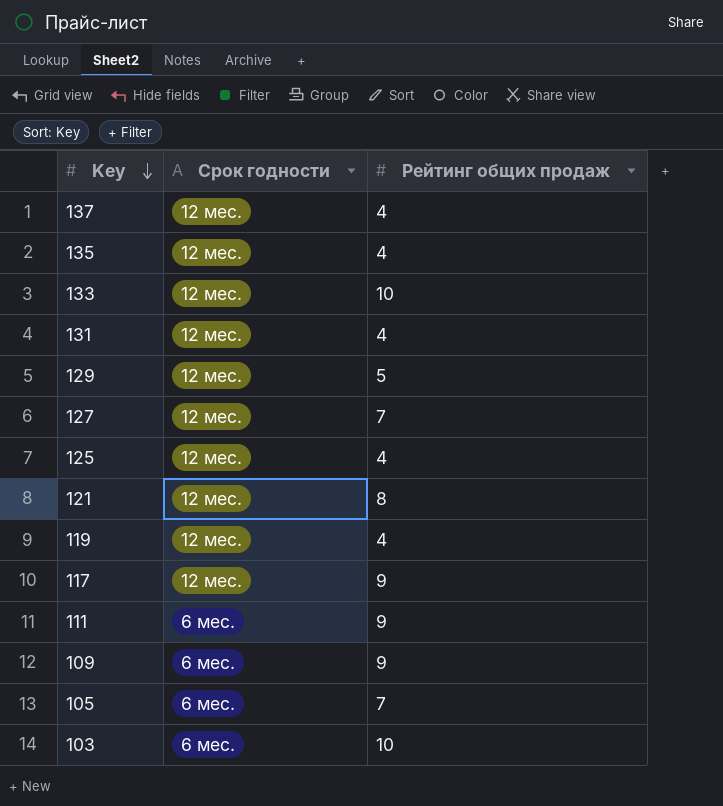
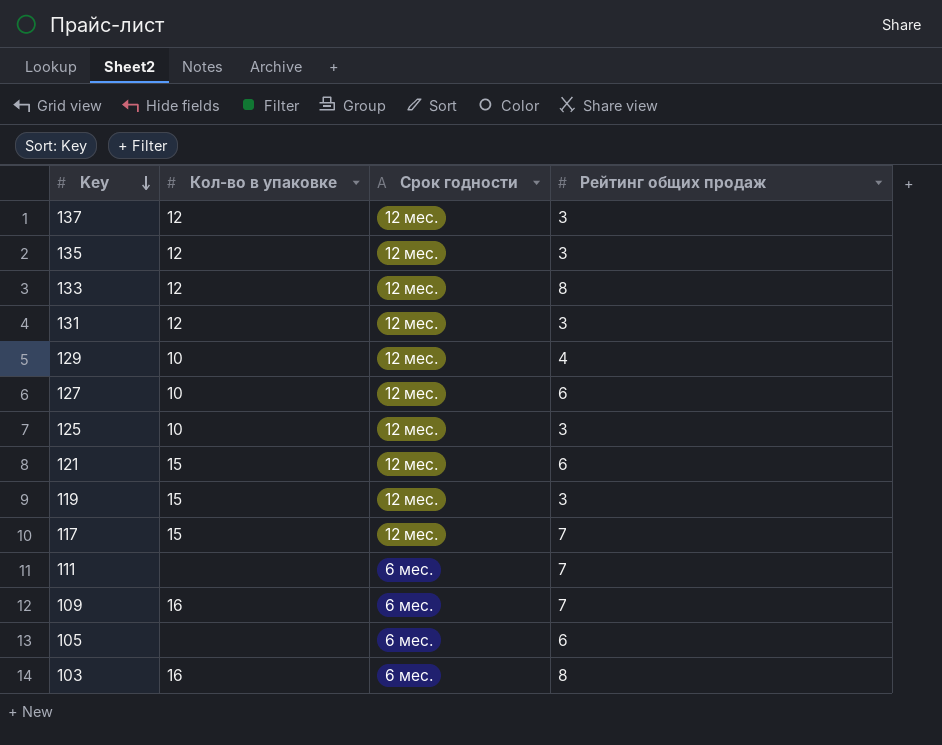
column Кол-во в упаковке | position: none -> 2
137 | Рейтинг общих продаж: 4 -> 3
135 | Рейтинг общих продаж: 4 -> 3
133 | Рейтинг общих продаж: 10 -> 8
131 | Рейтинг общих продаж: 4 -> 3
129 | Рейтинг общих продаж: 5 -> 4
127 | Рейтинг общих продаж: 7 -> 6
125 | Рейтинг общих продаж: 4 -> 3
121 | Рейтинг общих продаж: 8 -> 6
119 | Рейтинг общих продаж: 4 -> 3
117 | Рейтинг общих продаж: 9 -> 7
111 | Рейтинг общих продаж: 9 -> 7
109 | Рейтинг общих продаж: 9 -> 7
105 | Рейтинг общих продаж: 7 -> 6
103 | Рейтинг общих продаж: 10 -> 8

